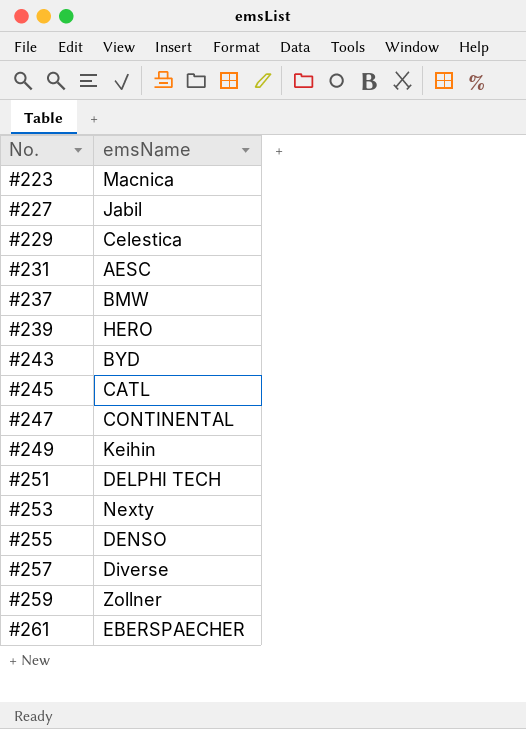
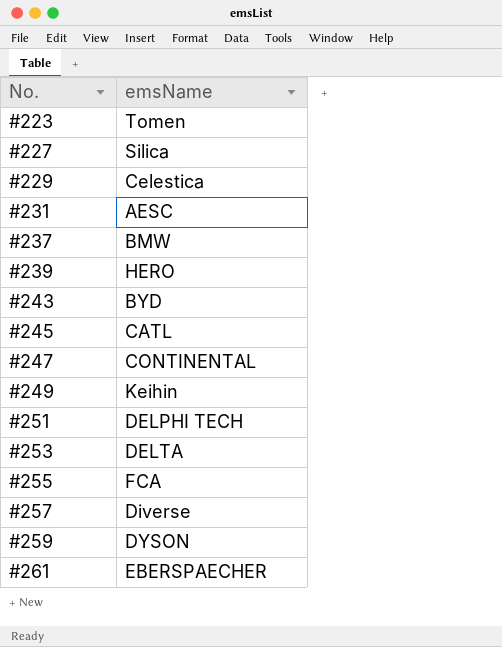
#223 | emsName: Macnica -> Tomen
#227 | emsName: Jabil -> Silica
#253 | emsName: Nexty -> DELTA
#255 | emsName: DENSO -> FCA
#259 | emsName: Zollner -> DYSON

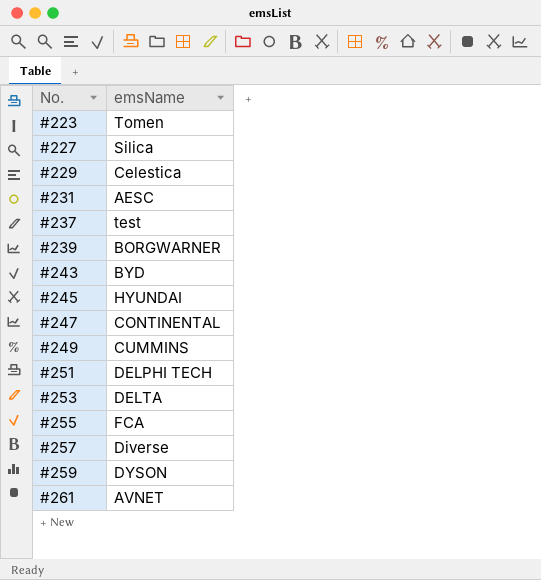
#237 | emsName: BMW -> test
#239 | emsName: HERO -> BORGWARNER
#245 | emsName: CATL -> HYUNDAI
#249 | emsName: Keihin -> CUMMINS
#261 | emsName: EBERSPAECHER -> AVNET

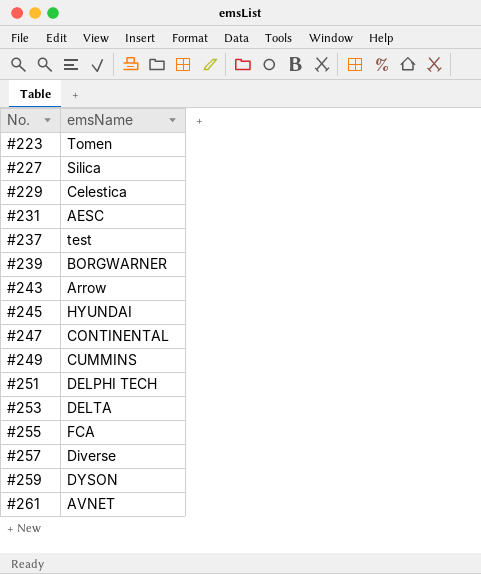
#243 | emsName: BYD -> Arrow

